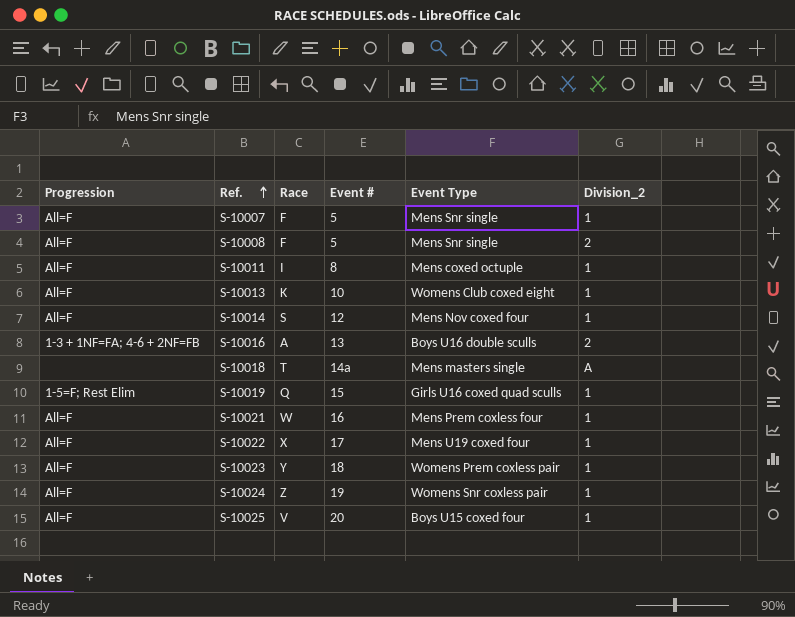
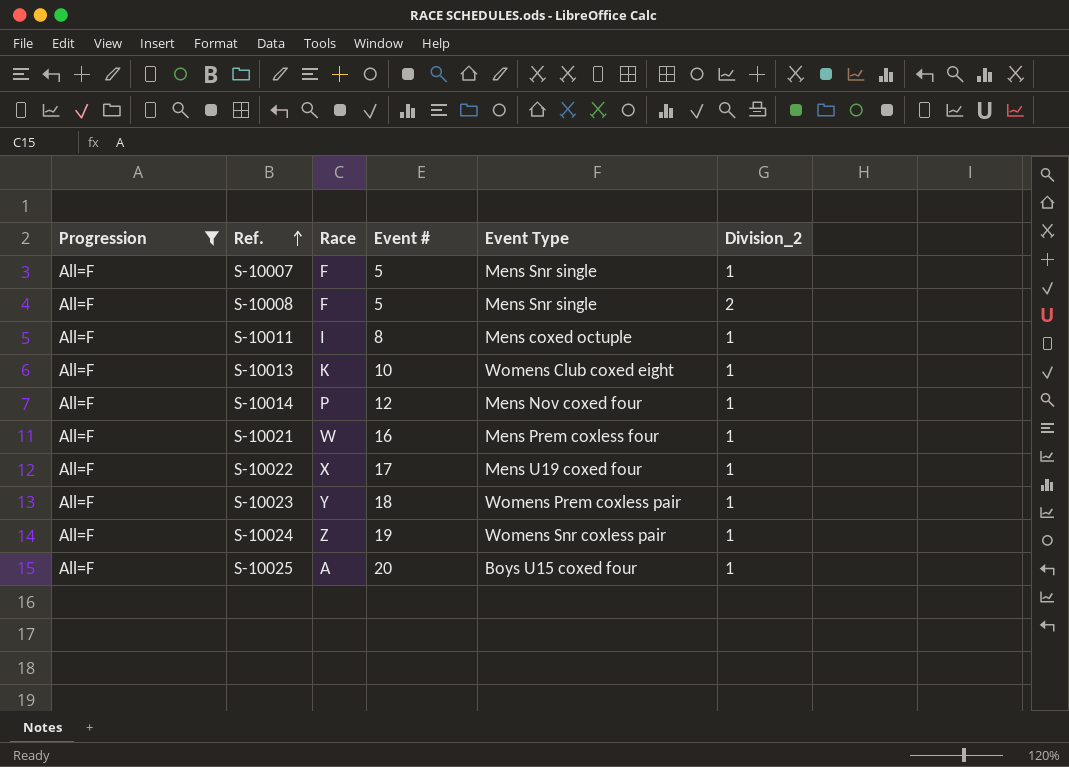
filter: none -> Progression = All=F
S-10014 | Race: S -> P
S-10025 | Race: V -> A

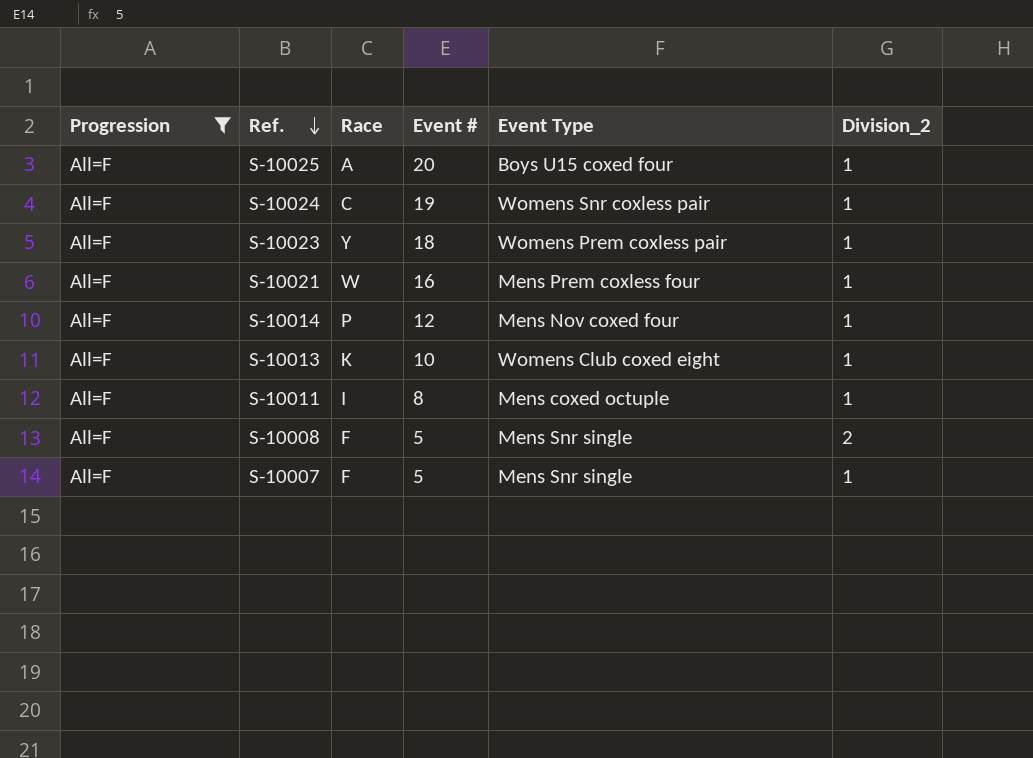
row order: Ref. ascending -> Ref. descending
row S-10022: All=F | X | 17 | Mens U19 coxed four | 1 -> none
S-10024 | Race: Z -> C

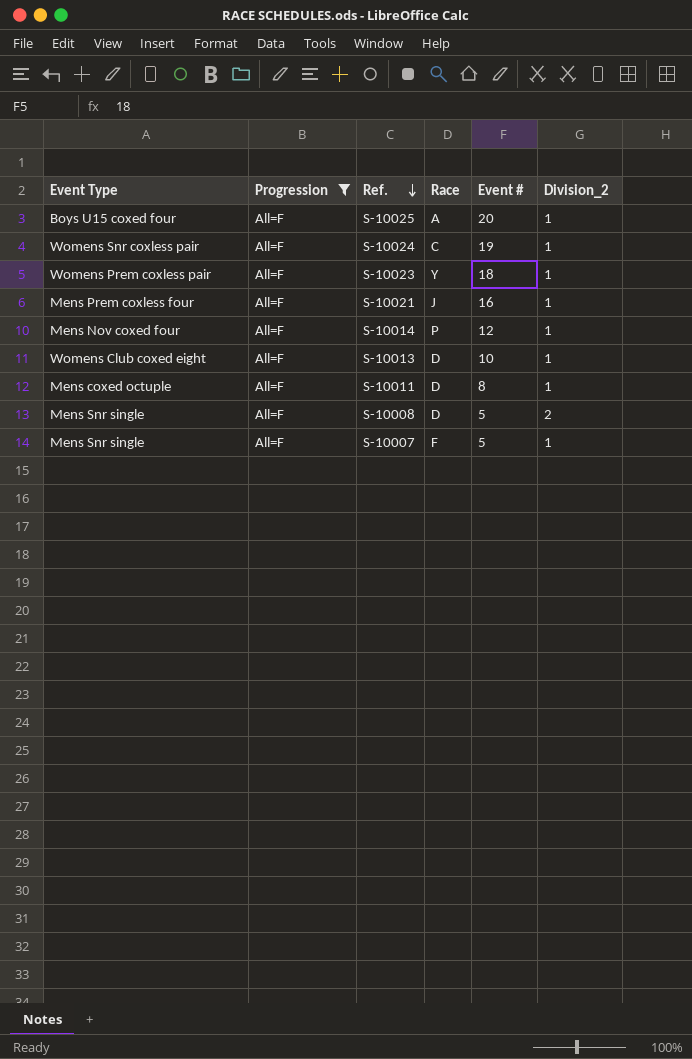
column Event Type | position: 5 -> 1
S-10021 | Race: W -> J
S-10013 | Race: K -> D
S-10011 | Race: I -> D
S-10008 | Race: F -> D

